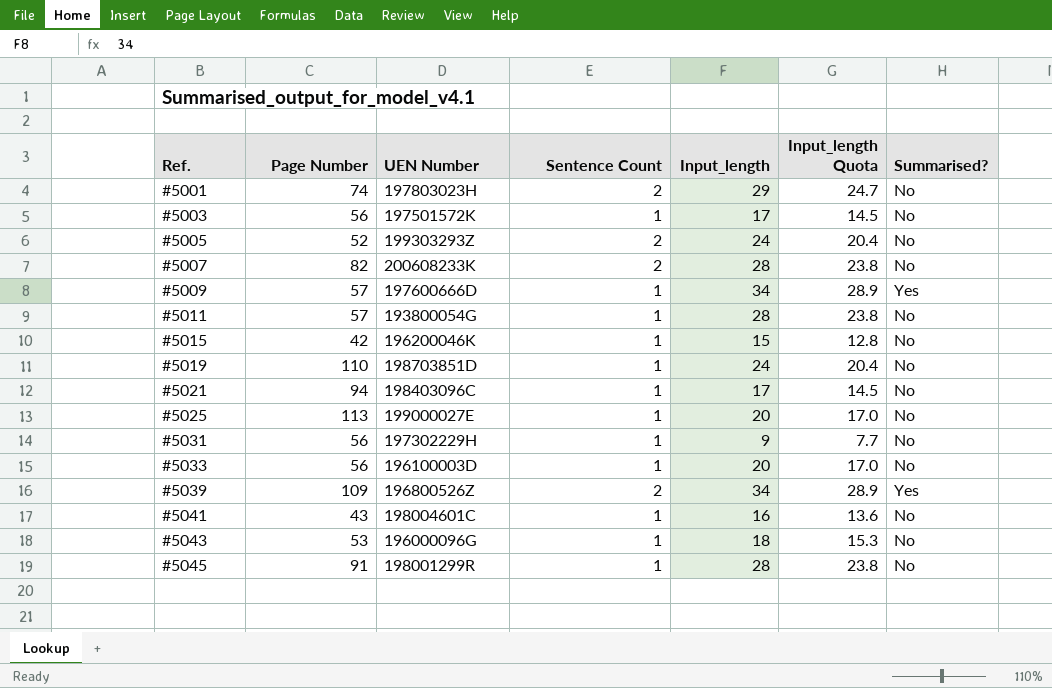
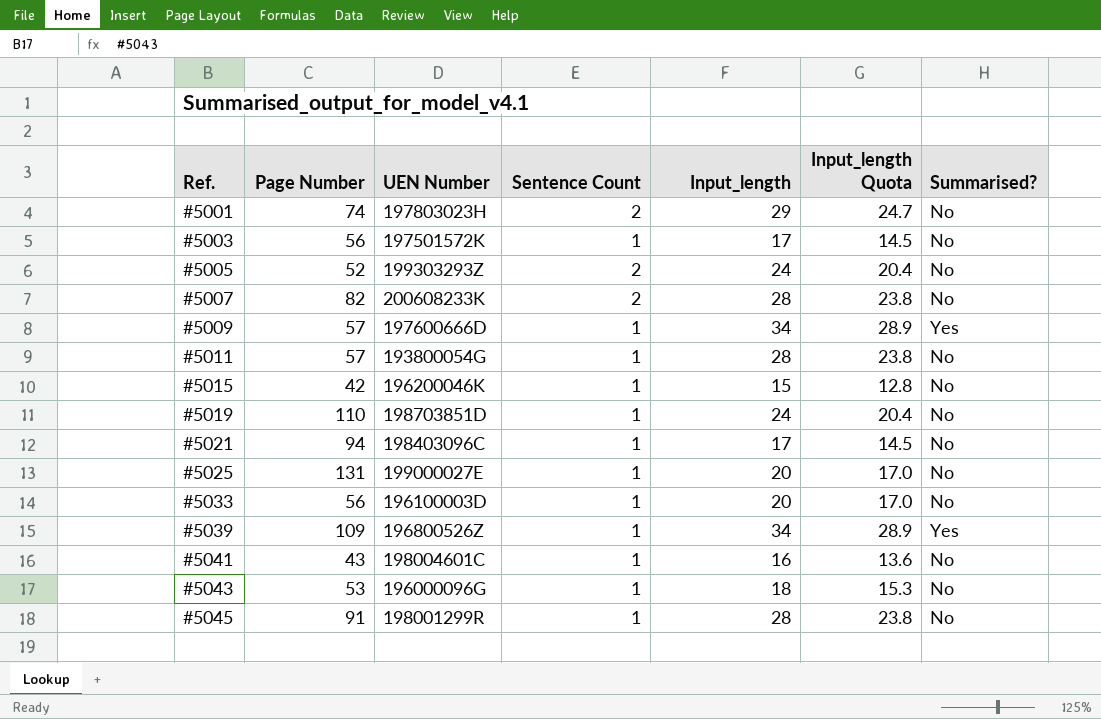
row #5031: 56 | 197302229H | 1 | 9 | 7.7 | No -> none
#5025 | Page Number: 113 -> 131
#5039 | Sentence Count: 2 -> 1

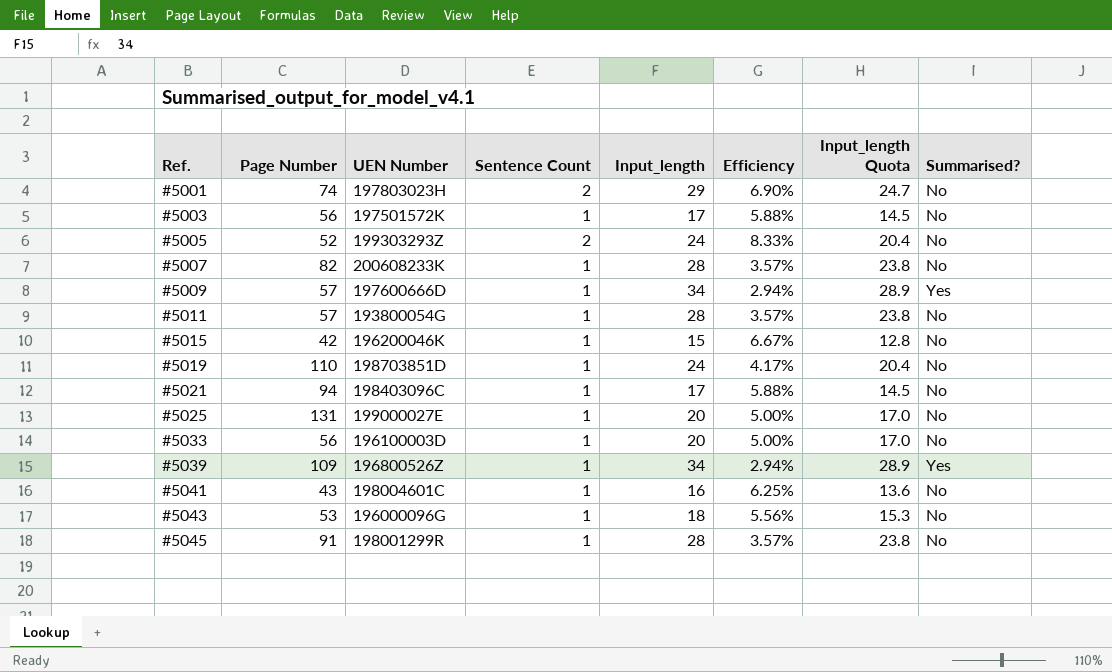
column Efficiency | formula: none -> [Sentence Count] / [Input_length]
#5007 | Sentence Count: 2 -> 1

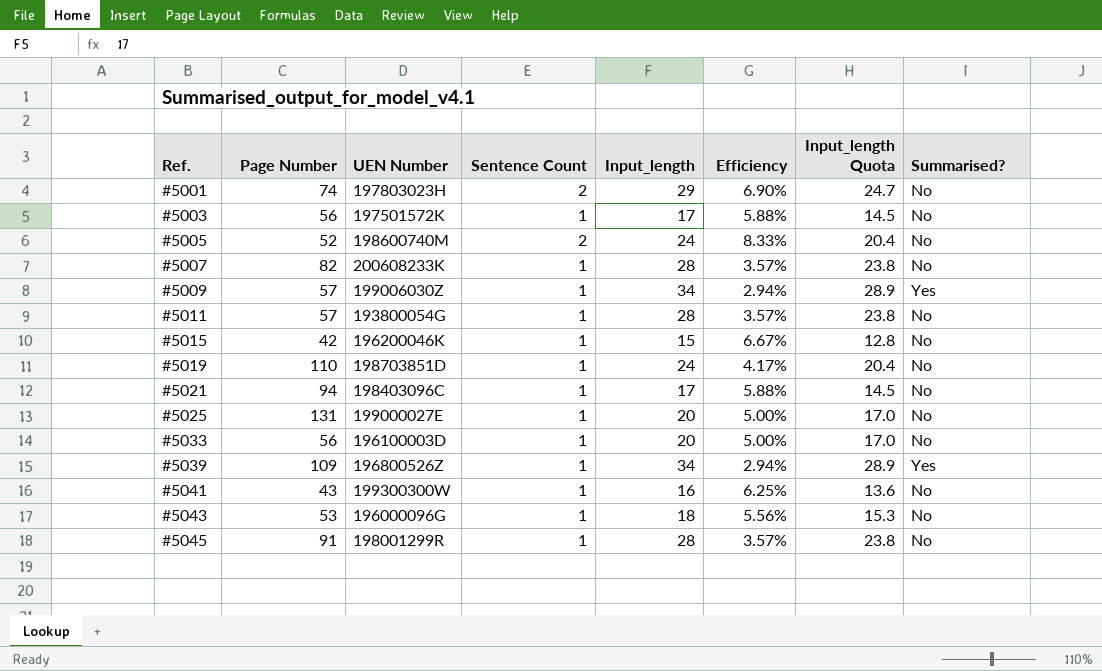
#5005 | UEN Number: 199303293Z -> 198600740M
#5009 | UEN Number: 197600666D -> 199006030Z
#5041 | UEN Number: 198004601C -> 199300300W

